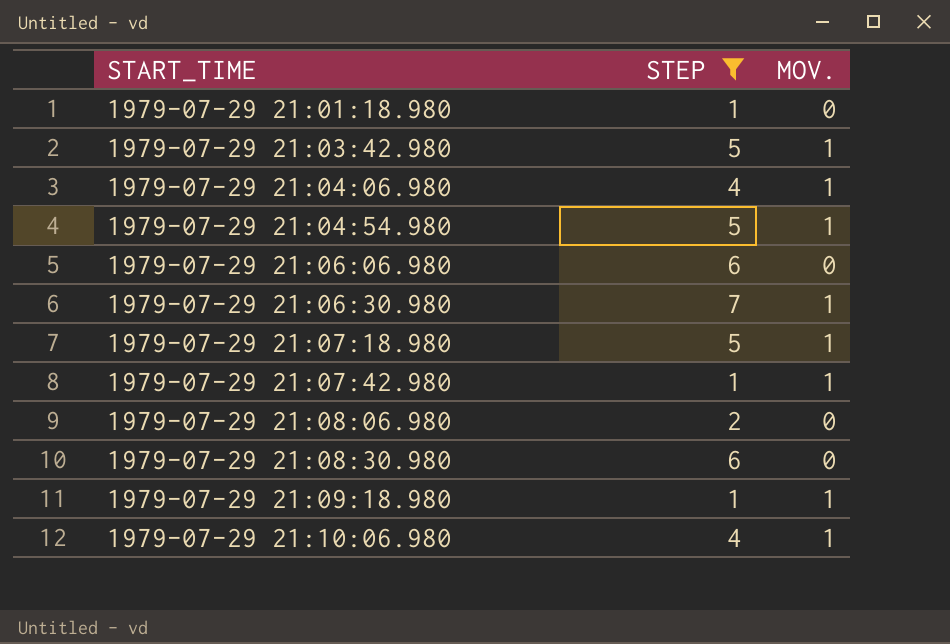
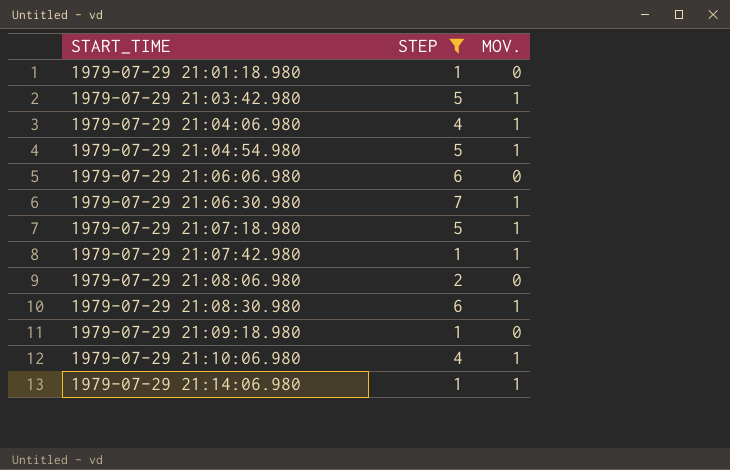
1979-07-29 21:08:30.980 | MOV.: 0 -> 1
1979-07-29 21:09:18.980 | MOV.: 1 -> 0
row 1979-07-29 21:14:06.980: none -> 1 | 1

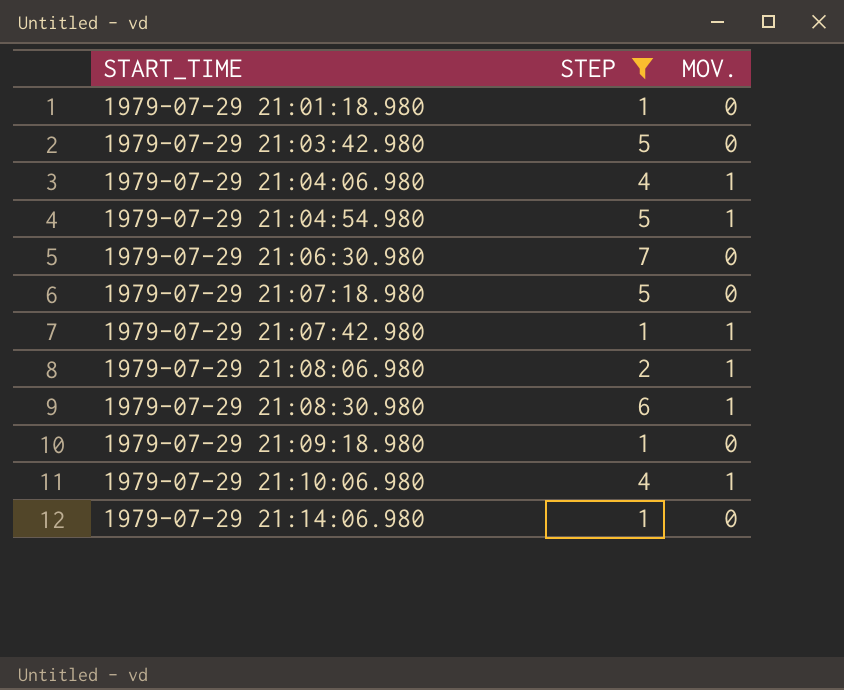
row 1979-07-29 21:06:06.980: 6 | 0 -> none
1979-07-29 21:03:42.980 | MOV.: 1 -> 0
1979-07-29 21:06:30.980 | MOV.: 1 -> 0
1979-07-29 21:07:18.980 | MOV.: 1 -> 0
1979-07-29 21:08:06.980 | MOV.: 0 -> 1
1979-07-29 21:14:06.980 | MOV.: 1 -> 0

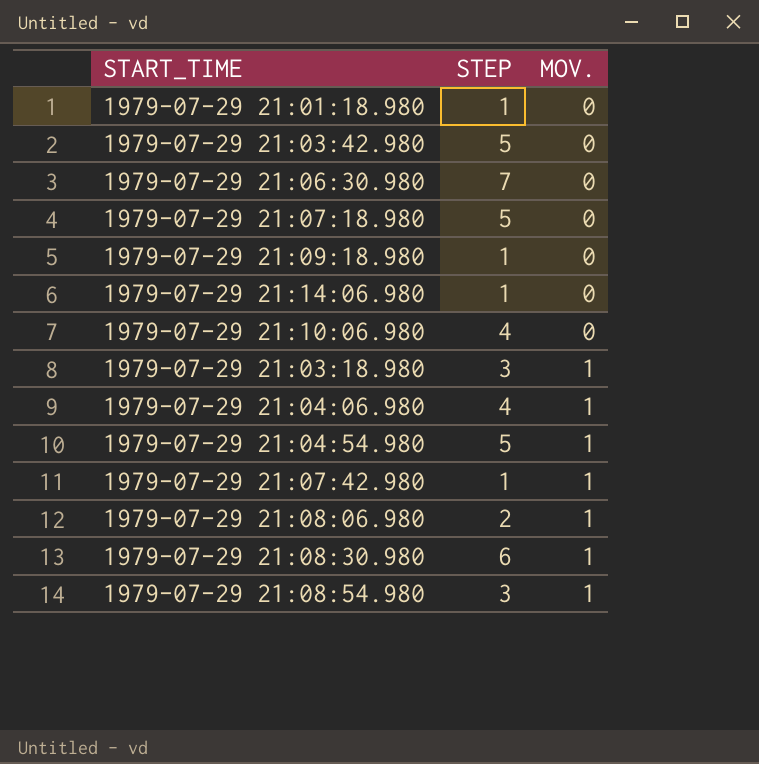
filter: STEP != 3 -> none
row order: START_TIME ascending -> MOV. ascending
1979-07-29 21:10:06.980 | MOV.: 1 -> 0

